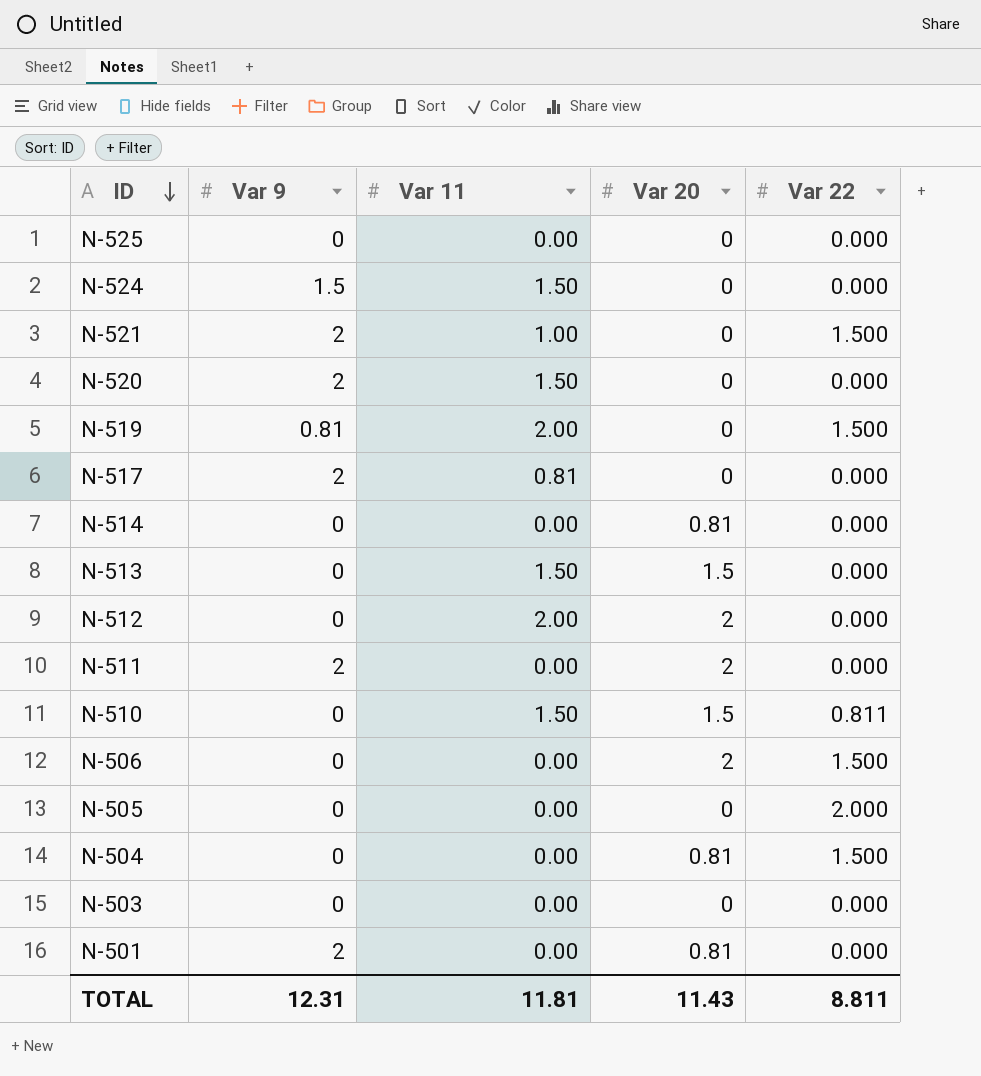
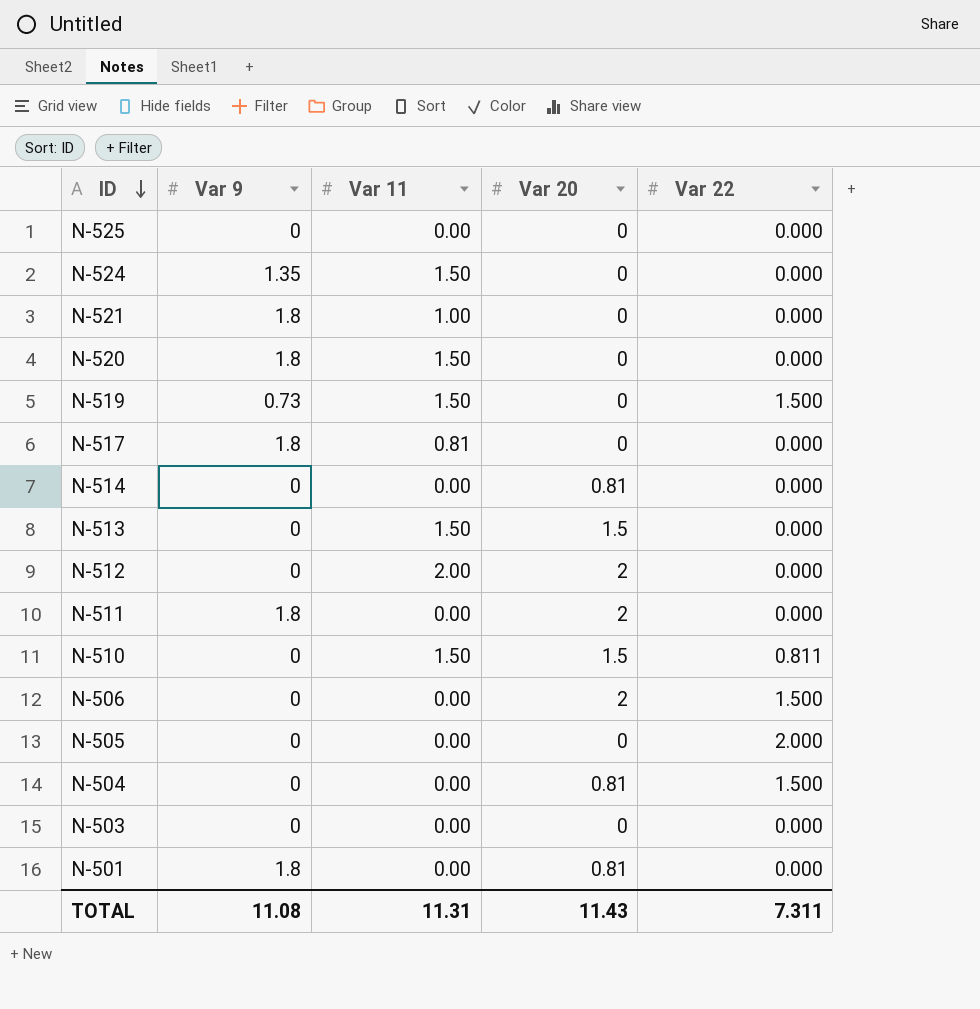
N-524 | Var 9: 1.5 -> 1.35
N-521 | Var 9: 2 -> 1.8
N-521 | Var 22: 1.500 -> 0.000
N-520 | Var 9: 2 -> 1.8
N-519 | Var 9: 0.81 -> 0.73
N-519 | Var 11: 2.00 -> 1.50
N-517 | Var 9: 2 -> 1.8
N-511 | Var 9: 2 -> 1.8
N-501 | Var 9: 2 -> 1.8
TOTAL | Var 9: 12.31 -> 11.08
TOTAL | Var 11: 11.81 -> 11.31
TOTAL | Var 22: 8.811 -> 7.311

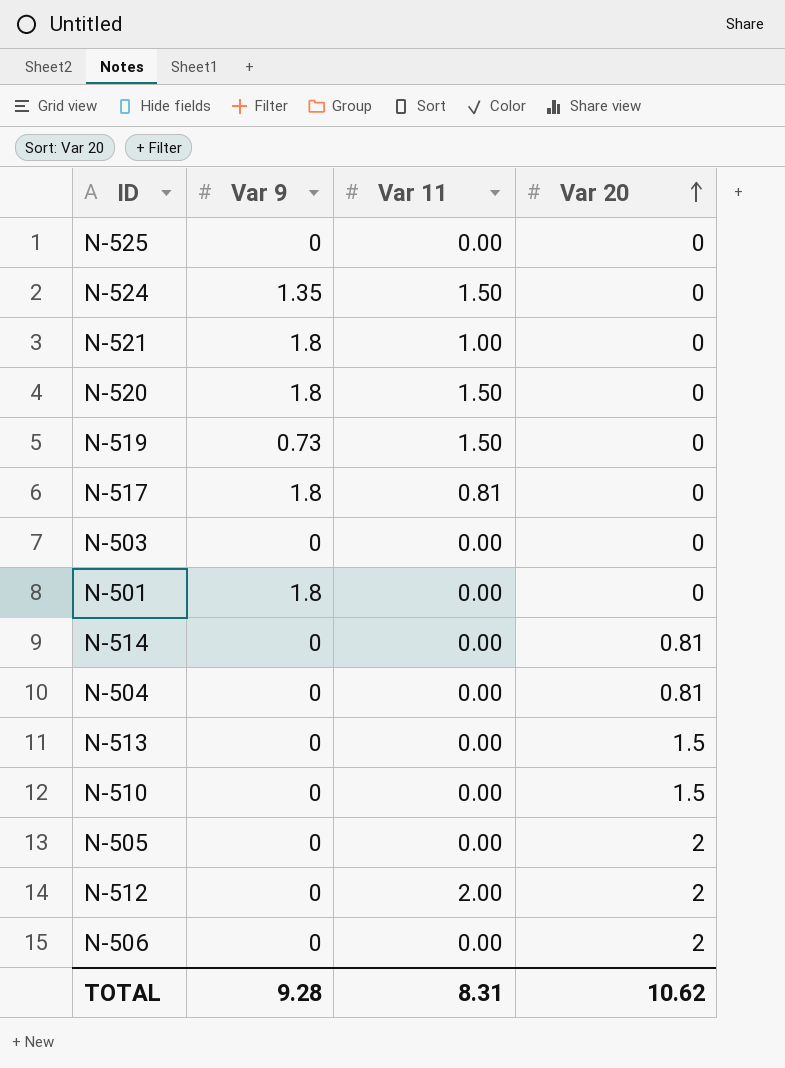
row order: ID descending -> Var 20 ascending
column Var 22 | position: 5 -> none
row N-511: 1.8 | 0.00 | 2 | 0.000 -> none
N-501 | Var 20: 0.81 -> 0
N-513 | Var 11: 1.50 -> 0.00
N-510 | Var 11: 1.50 -> 0.00
N-505 | Var 20: 0 -> 2
TOTAL | Var 9: 11.08 -> 9.28
TOTAL | Var 11: 11.31 -> 8.31
TOTAL | Var 20: 11.43 -> 10.62

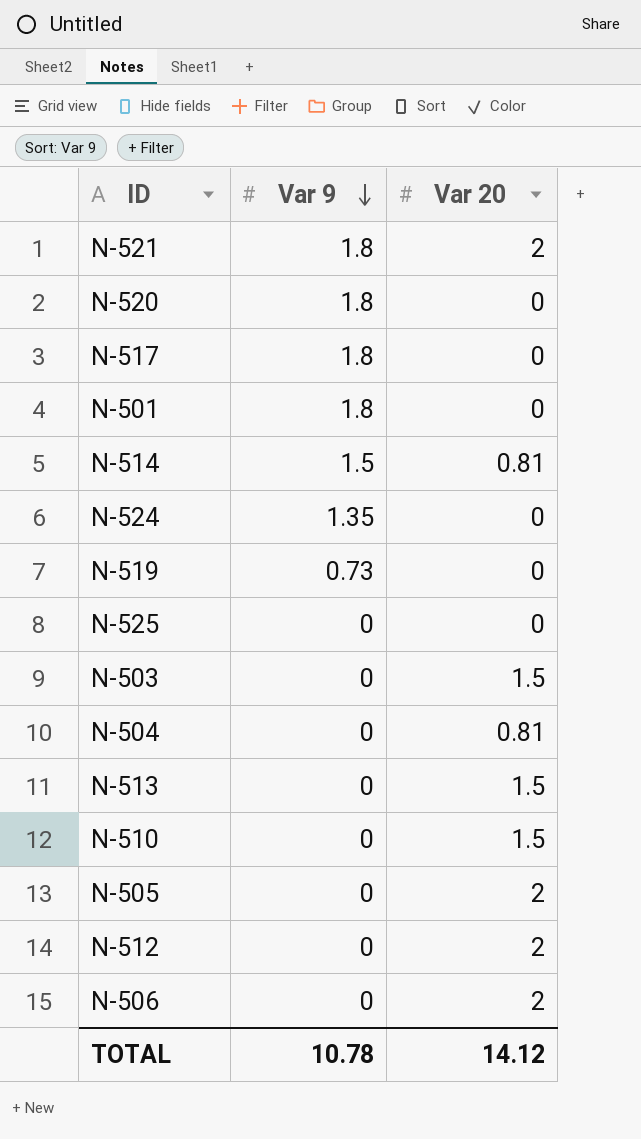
row order: Var 20 ascending -> Var 9 descending
column Var 11 | position: 3 -> none
N-521 | Var 20: 0 -> 2
N-514 | Var 9: 0 -> 1.5
N-503 | Var 20: 0 -> 1.5
TOTAL | Var 9: 9.28 -> 10.78
TOTAL | Var 20: 10.62 -> 14.12

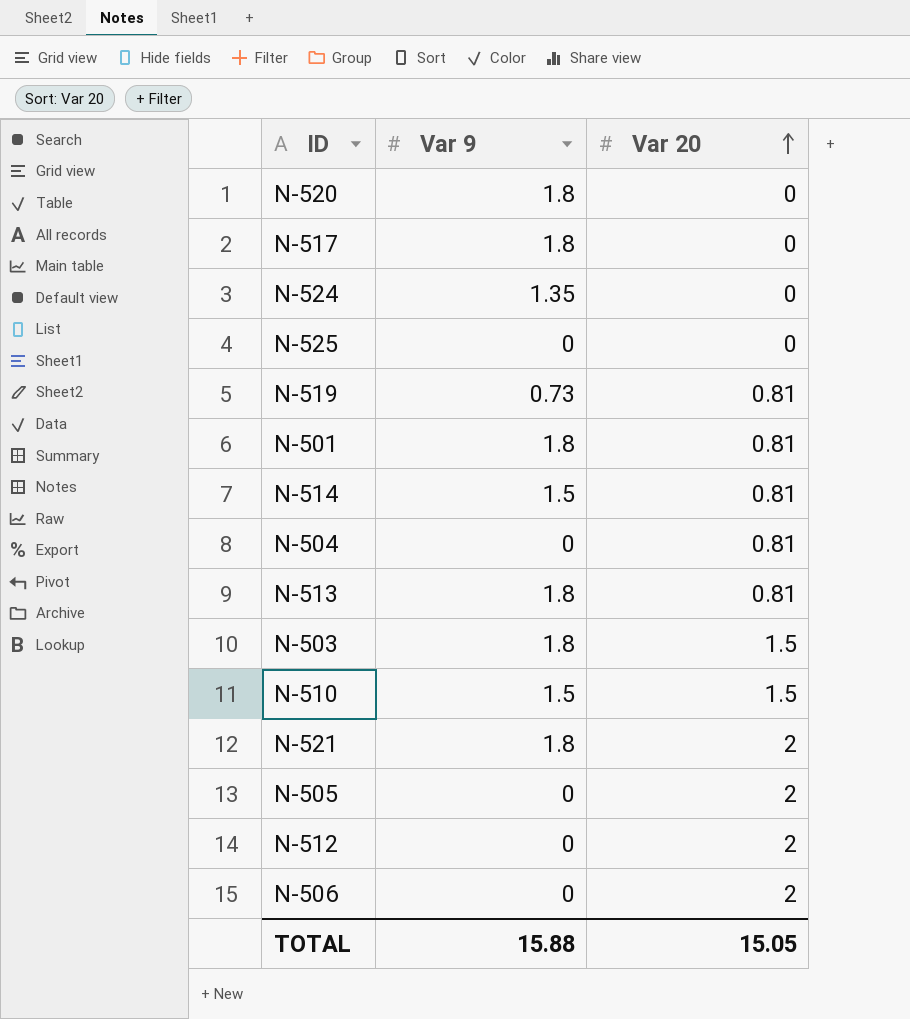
row order: Var 9 descending -> Var 20 ascending
N-519 | Var 20: 0 -> 0.81
N-501 | Var 20: 0 -> 0.81
N-513 | Var 9: 0 -> 1.8
N-513 | Var 20: 1.5 -> 0.81
N-503 | Var 9: 0 -> 1.8
N-510 | Var 9: 0 -> 1.5
TOTAL | Var 9: 10.78 -> 15.88
TOTAL | Var 20: 14.12 -> 15.05

